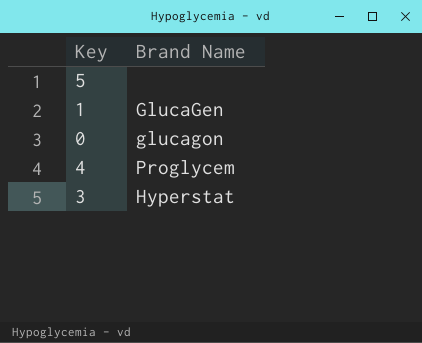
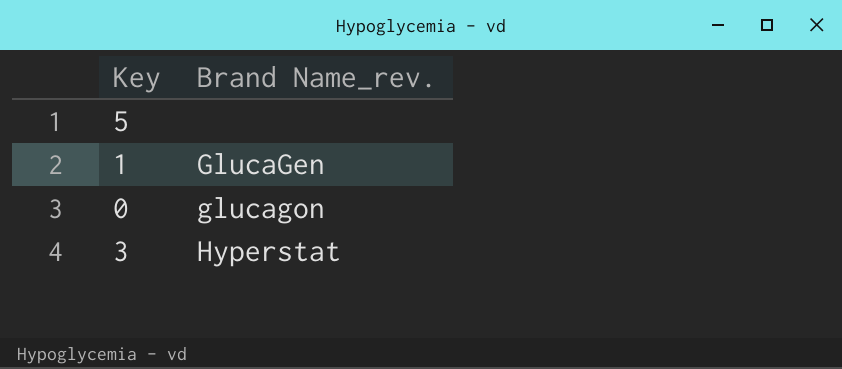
column name: Brand Name -> Brand Name_rev.
row 4: Proglycem -> none

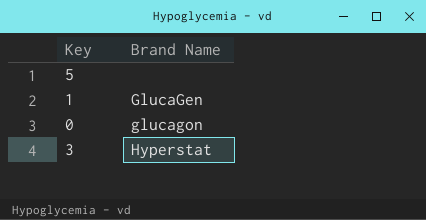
column name: Brand Name_rev. -> Brand Name

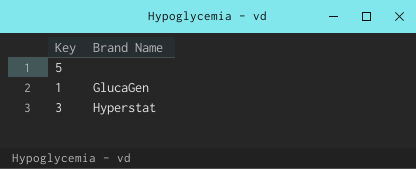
row 0: glucagon -> none

